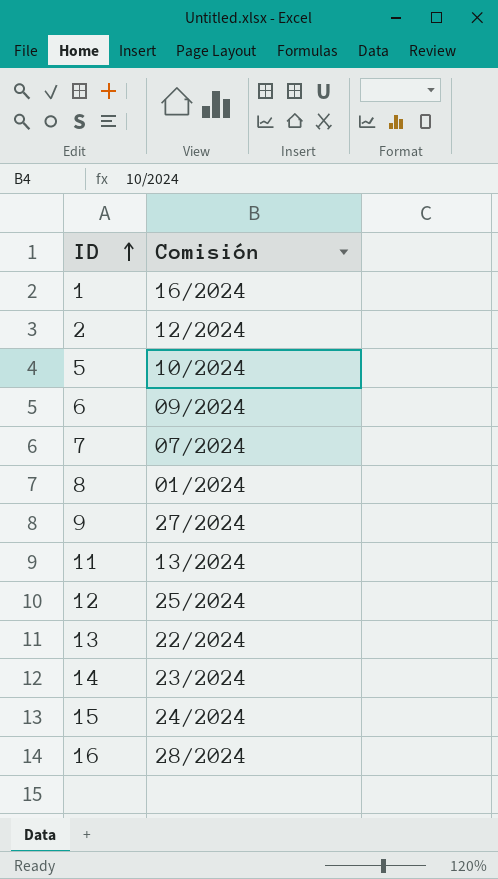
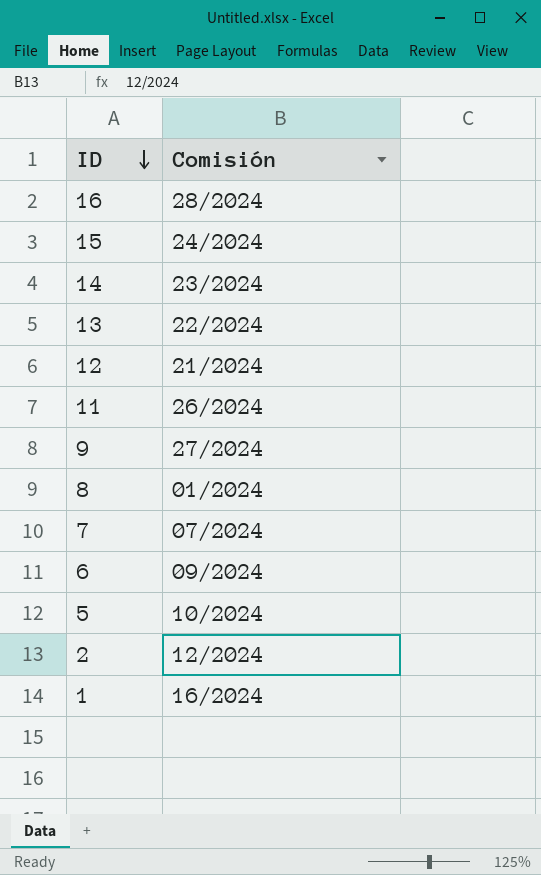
row order: ID ascending -> ID descending
12 | Comisión: 25/2024 -> 21/2024
11 | Comisión: 13/2024 -> 26/2024

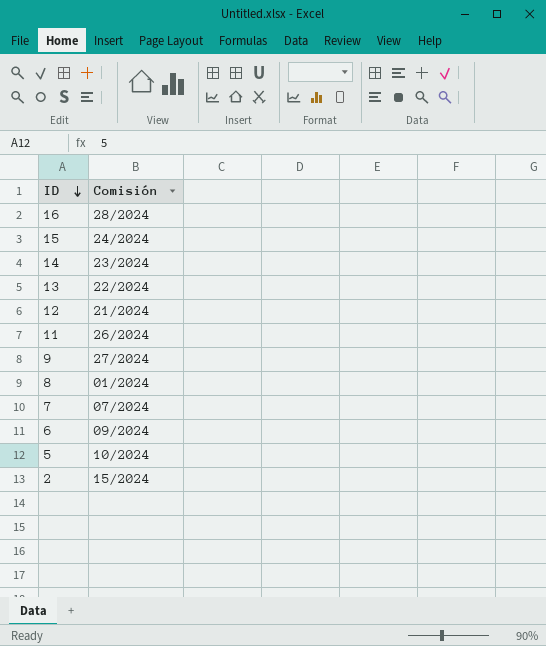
row 1: 16/2024 -> none
2 | Comisión: 12/2024 -> 15/2024

